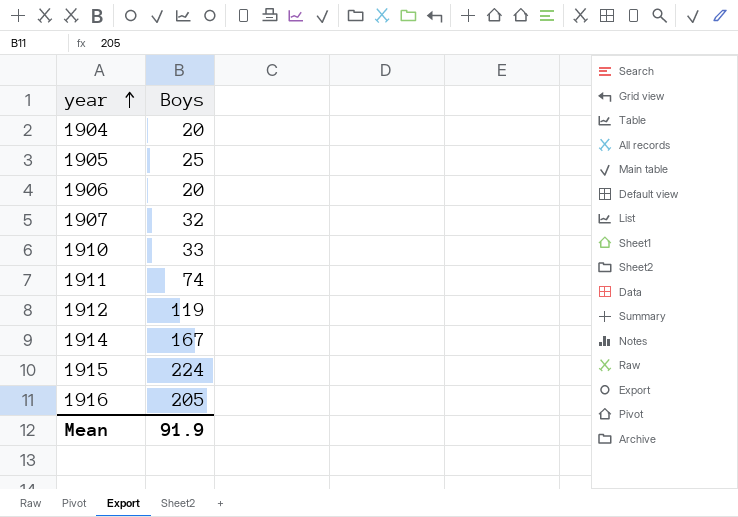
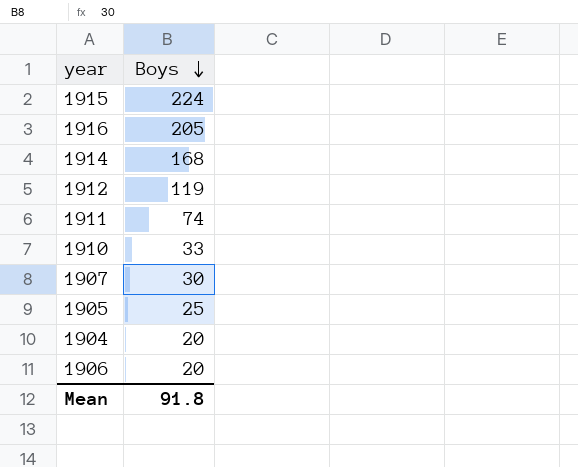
row order: year ascending -> Boys descending
1914 | Boys: 167 -> 168
1907 | Boys: 32 -> 30
Mean | Boys: 91.9 -> 91.8

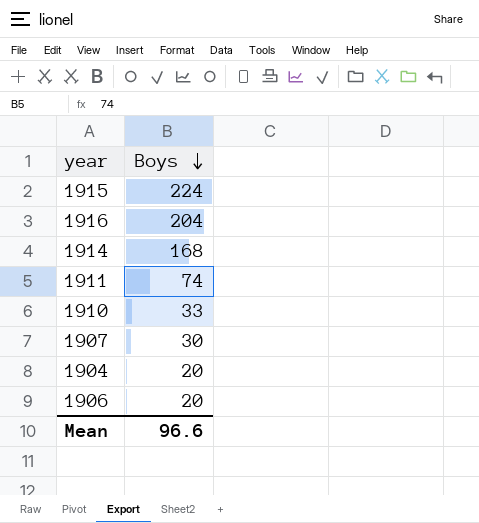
row 1912: 119 -> none
row 1905: 25 -> none
1916 | Boys: 205 -> 204
Mean | Boys: 91.8 -> 96.6

